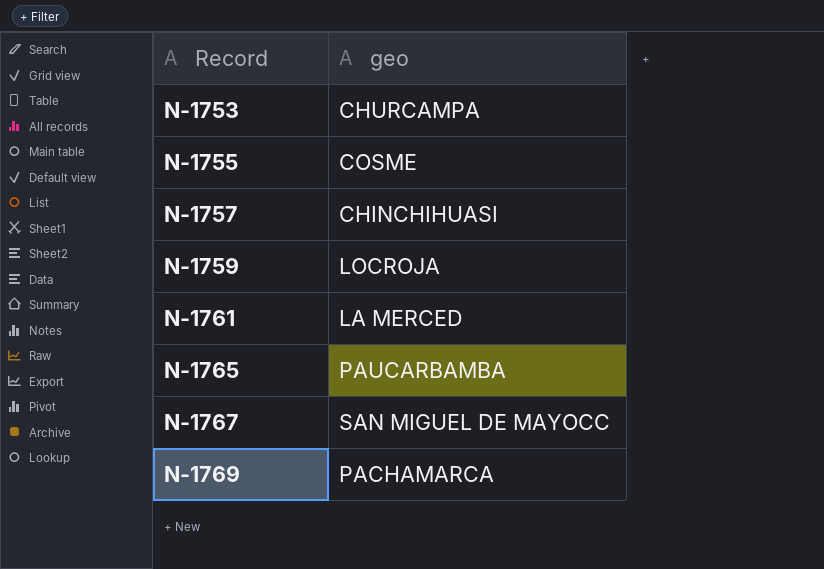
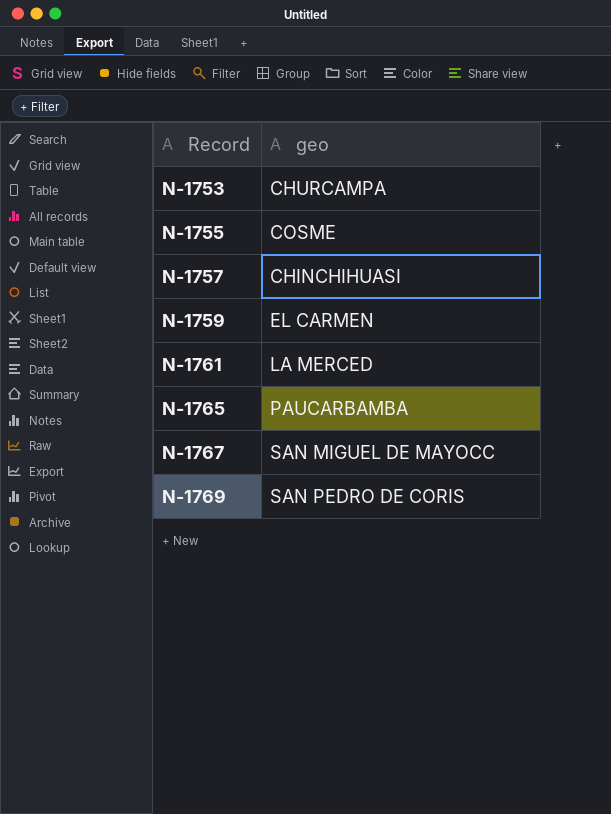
N-1759 | geo: LOCROJA -> EL CARMEN
N-1769 | geo: PACHAMARCA -> SAN PEDRO DE CORIS

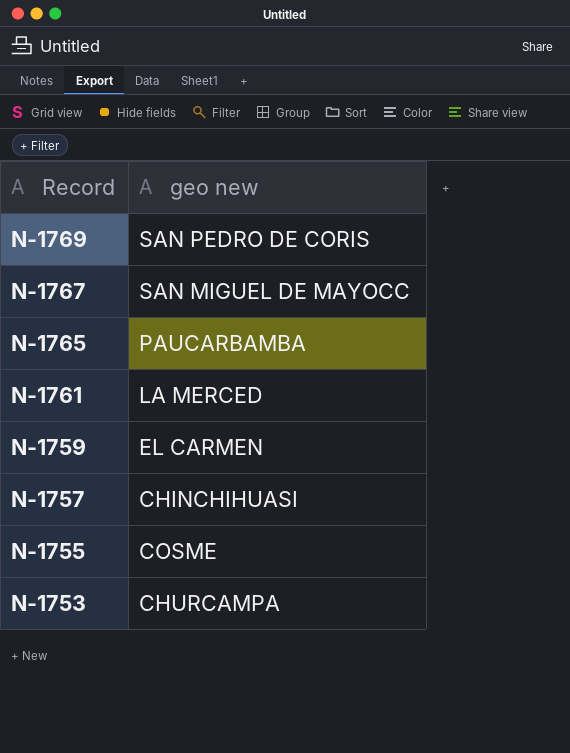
row order: Record ascending -> Record descending
column name: geo -> geo new

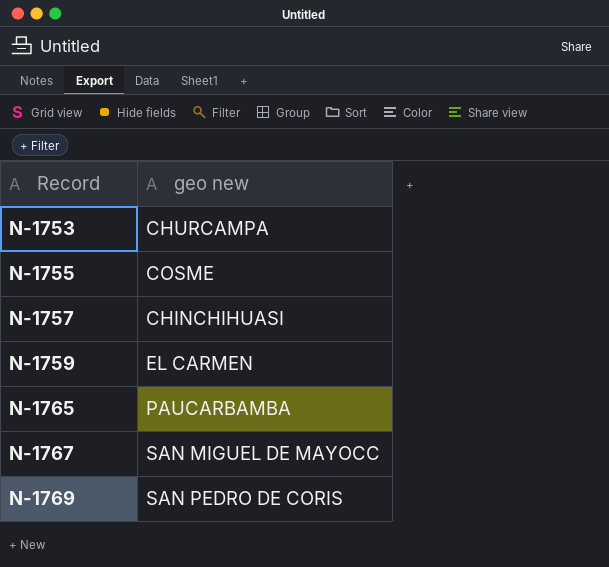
row order: Record descending -> Record ascending
row N-1761: LA MERCED -> none

